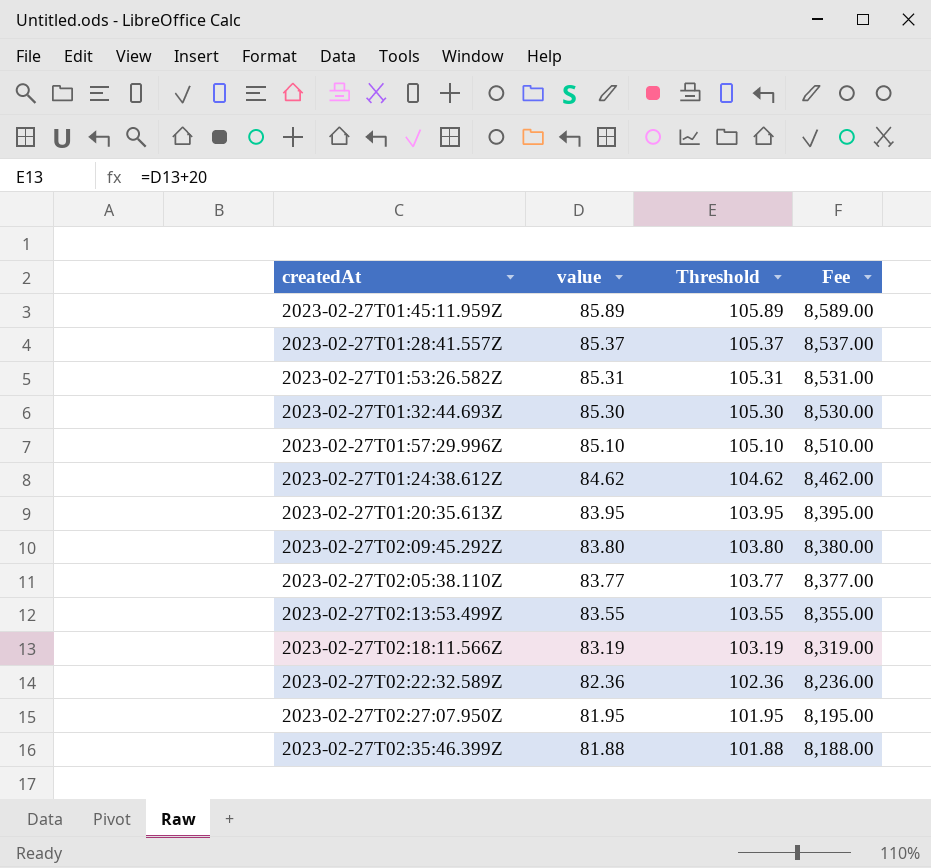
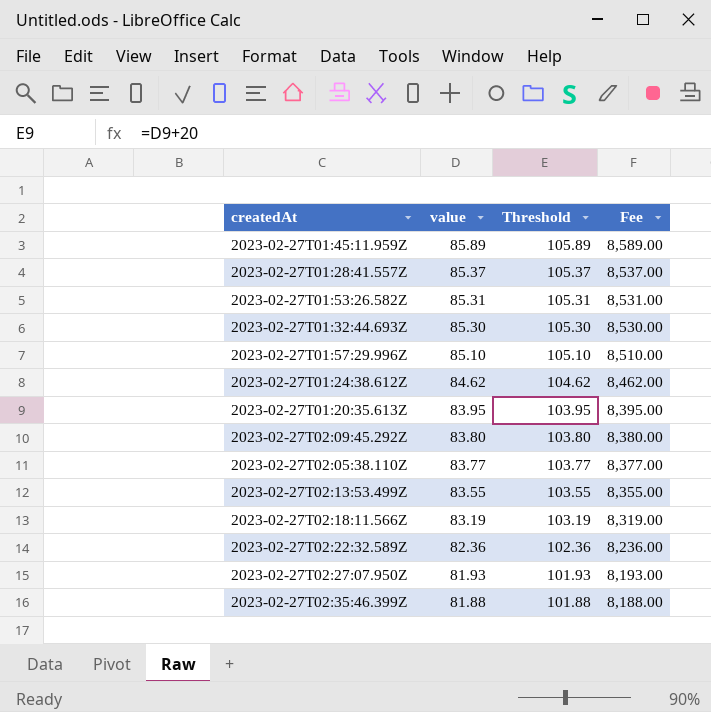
2023-02-27T02:27:07.950Z | value: 81.95 -> 81.93
2023-02-27T02:27:07.950Z | Threshold: 101.95 -> 101.93
2023-02-27T02:27:07.950Z | Fee: 8,195.00 -> 8,193.00

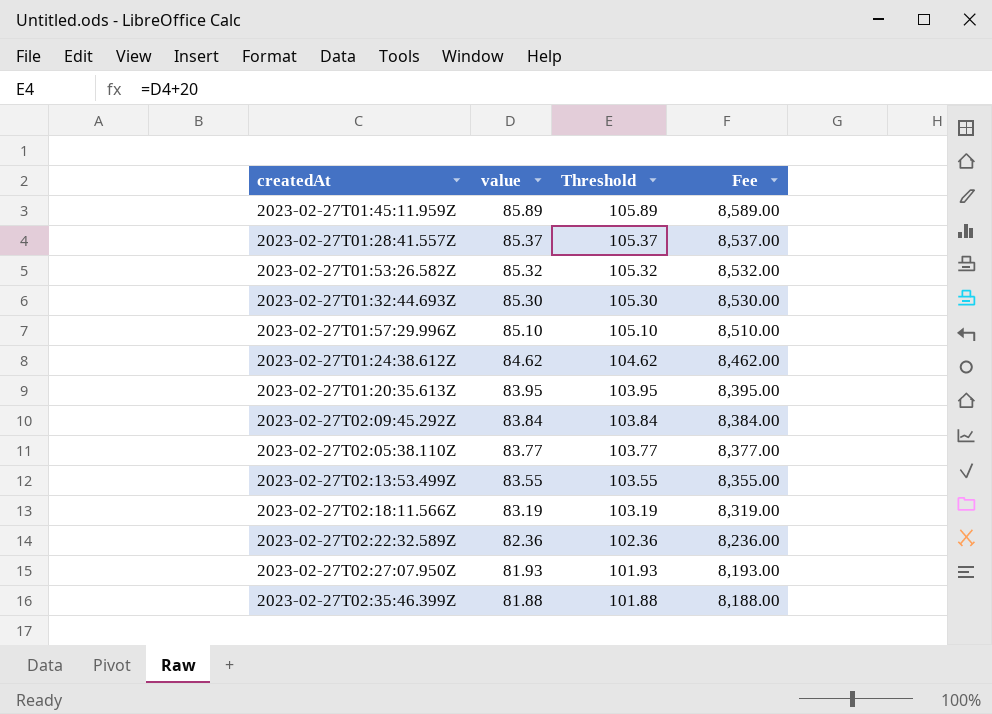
2023-02-27T01:53:26.582Z | value: 85.31 -> 85.32
2023-02-27T01:53:26.582Z | Threshold: 105.31 -> 105.32
2023-02-27T01:53:26.582Z | Fee: 8,531.00 -> 8,532.00
2023-02-27T02:09:45.292Z | value: 83.80 -> 83.84
2023-02-27T02:09:45.292Z | Threshold: 103.80 -> 103.84
2023-02-27T02:09:45.292Z | Fee: 8,380.00 -> 8,384.00

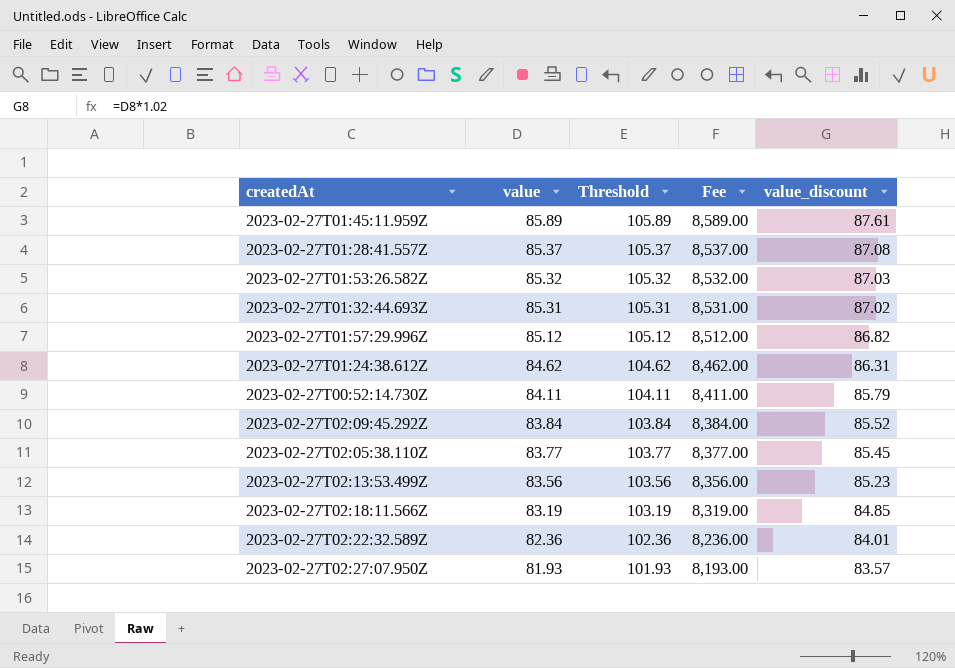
column value_discount | formula: none -> [value] * 1.02
row 2023-02-27T01:20:35.613Z: 83.95 | 103.95 | 8,395.00 -> none
row 2023-02-27T02:35:46.399Z: 81.88 | 101.88 | 8,188.00 -> none
2023-02-27T01:32:44.693Z | value: 85.30 -> 85.31
2023-02-27T01:32:44.693Z | Threshold: 105.30 -> 105.31
2023-02-27T01:32:44.693Z | Fee: 8,530.00 -> 8,531.00
2023-02-27T01:57:29.996Z | value: 85.10 -> 85.12
2023-02-27T01:57:29.996Z | Threshold: 105.10 -> 105.12
2023-02-27T01:57:29.996Z | Fee: 8,510.00 -> 8,512.00
row 2023-02-27T00:52:14.730Z: none -> 84.11 | 104.11 | 8,411.00 | 85.79
2023-02-27T02:13:53.499Z | value: 83.55 -> 83.56
2023-02-27T02:13:53.499Z | Threshold: 103.55 -> 103.56
2023-02-27T02:13:53.499Z | Fee: 8,355.00 -> 8,356.00

